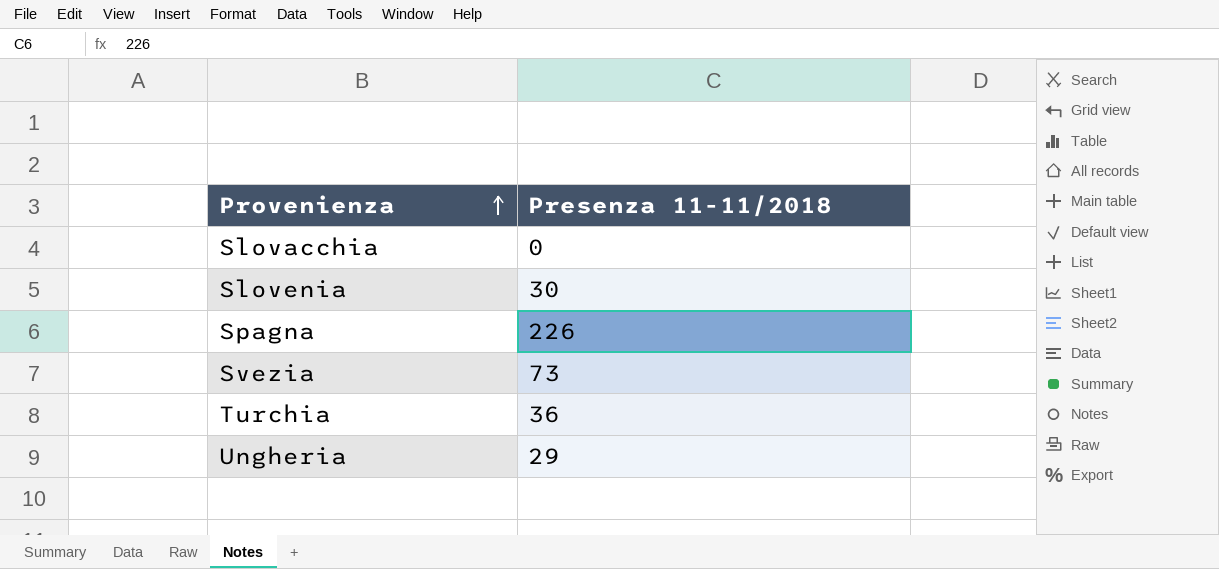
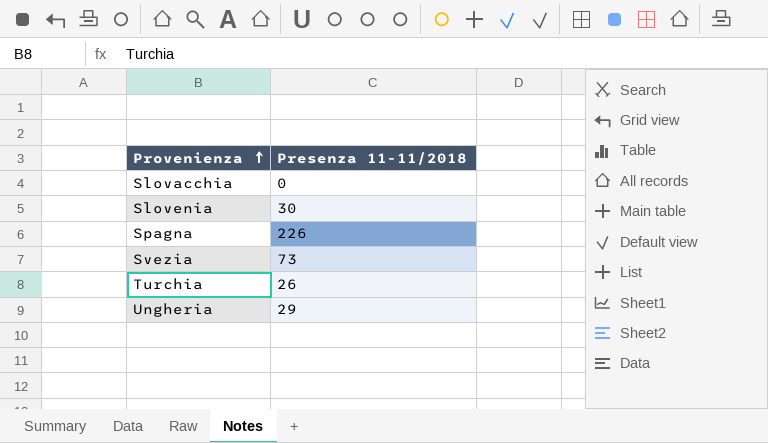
Turchia | Presenza 11-11/2018: 36 -> 26

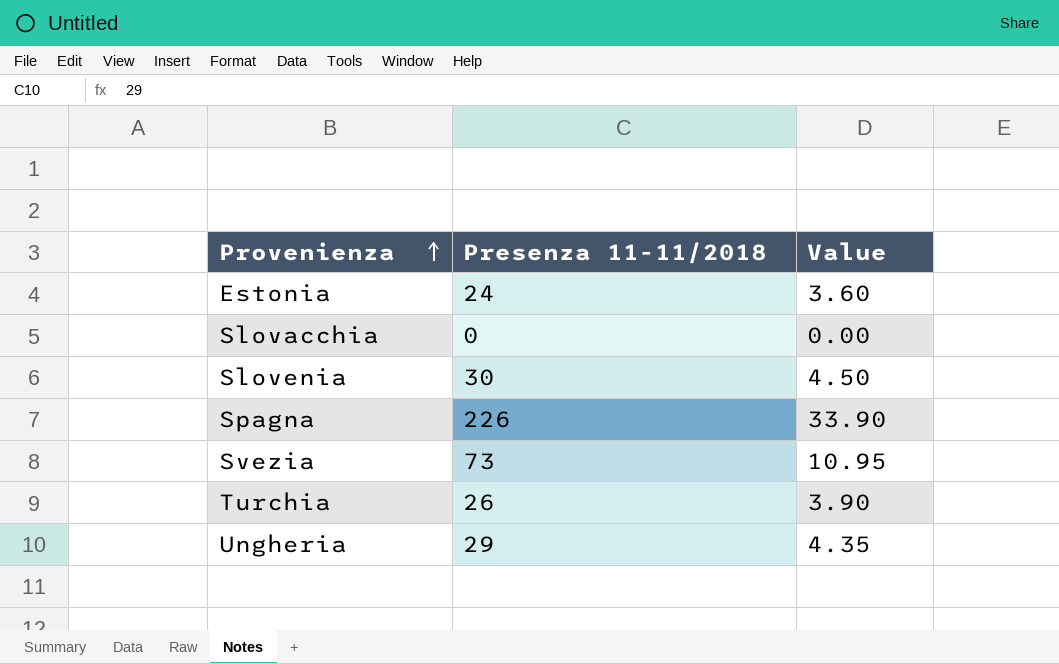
column Value | formula: none -> [Presenza 11-11/2018] * 0.15
row Estonia: none -> 24 | 3.60

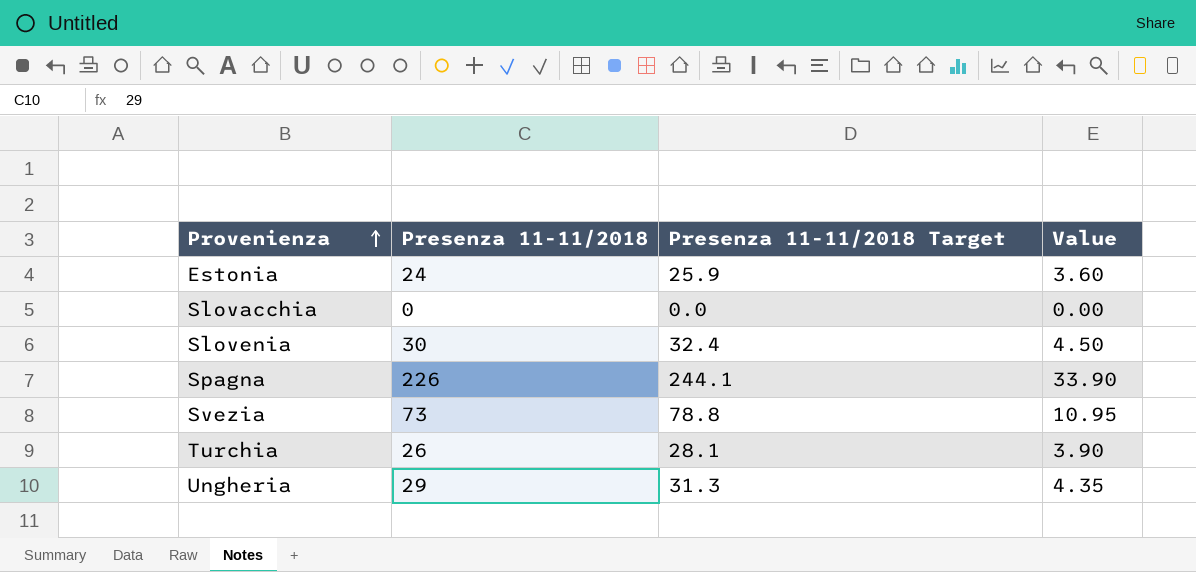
column Presenza 11-11/2018 Target | formula: none -> [Presenza 11-11/2018] * 1.08

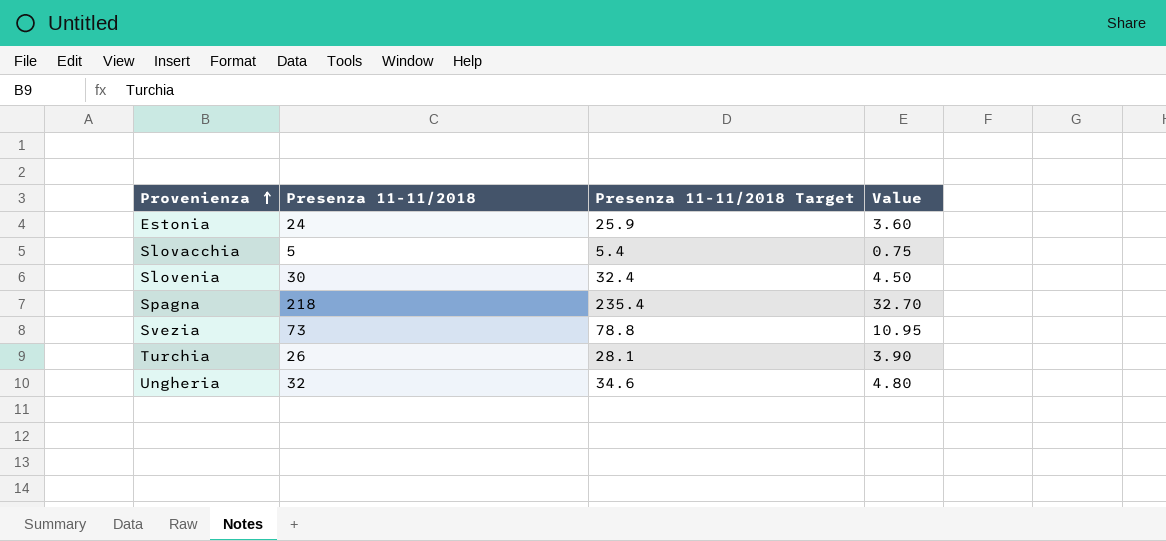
Slovacchia | Presenza 11-11/2018: 0 -> 5
Slovacchia | Presenza 11-11/2018 Target: 0.0 -> 5.4
Slovacchia | Value: 0.00 -> 0.75
Spagna | Presenza 11-11/2018: 226 -> 218
Spagna | Presenza 11-11/2018 Target: 244.1 -> 235.4
Spagna | Value: 33.90 -> 32.70
Ungheria | Presenza 11-11/2018: 29 -> 32
Ungheria | Presenza 11-11/2018 Target: 31.3 -> 34.6
Ungheria | Value: 4.35 -> 4.80

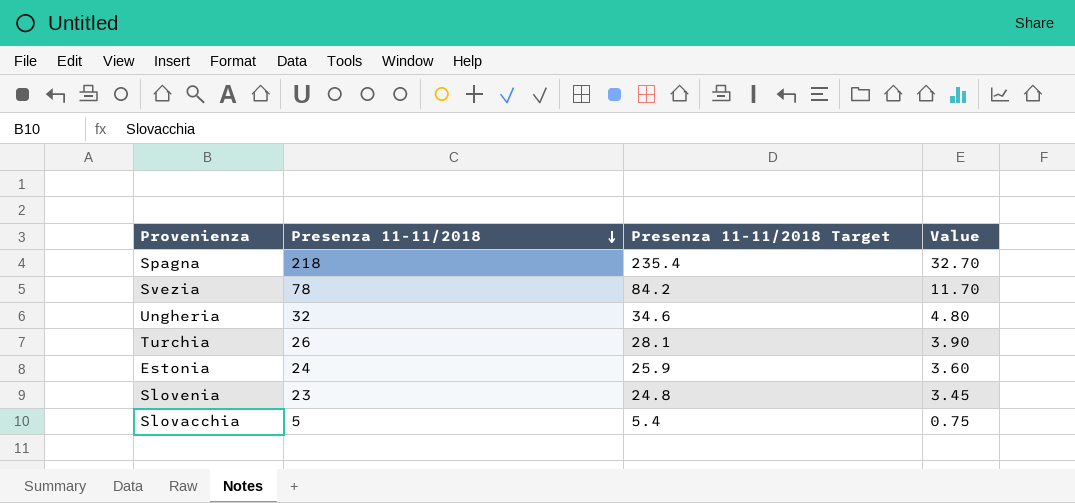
row order: Provenienza ascending -> Presenza 11-11/2018 descending
Svezia | Presenza 11-11/2018: 73 -> 78
Svezia | Presenza 11-11/2018 Target: 78.8 -> 84.2
Svezia | Value: 10.95 -> 11.70
Slovenia | Presenza 11-11/2018: 30 -> 23
Slovenia | Presenza 11-11/2018 Target: 32.4 -> 24.8
Slovenia | Value: 4.50 -> 3.45

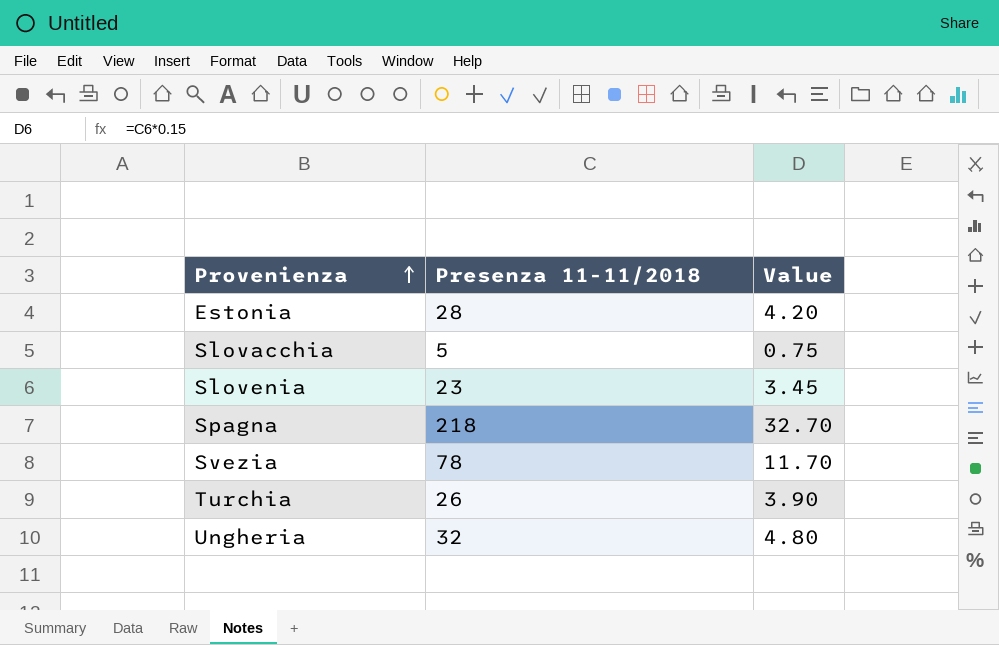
row order: Presenza 11-11/2018 descending -> Provenienza ascending
column Presenza 11-11/2018 Target | formula: [Presenza 11-11/2018] * 1.08 -> none
Estonia | Presenza 11-11/2018: 24 -> 28
Estonia | Value: 3.60 -> 4.20

